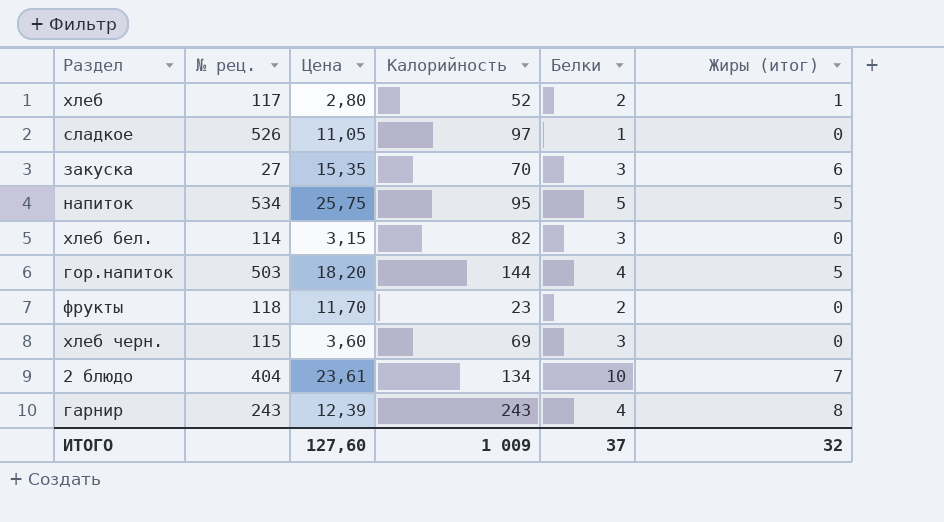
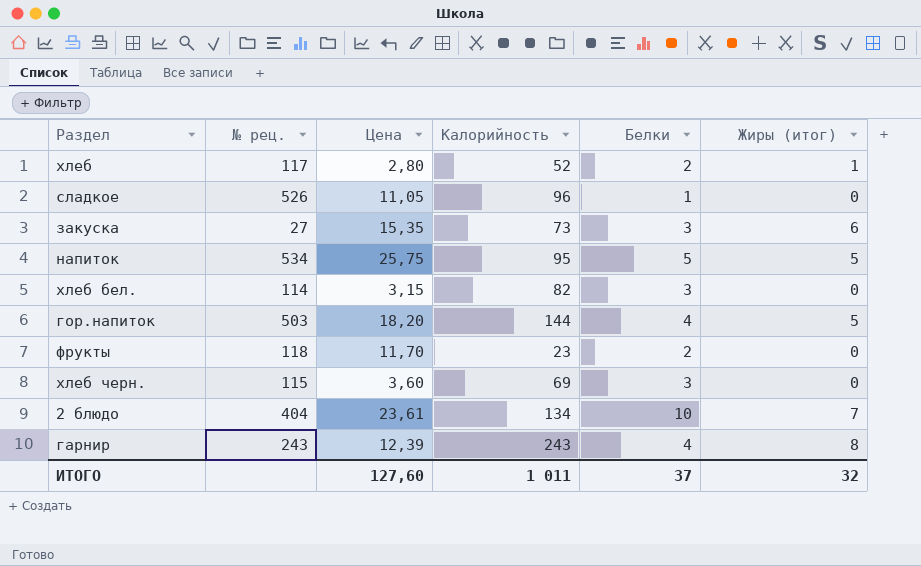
сладкое | Калорийность: 97 -> 96
закуска | Калорийность: 70 -> 73
ИТОГО | Калорийность: 1 009 -> 1 011

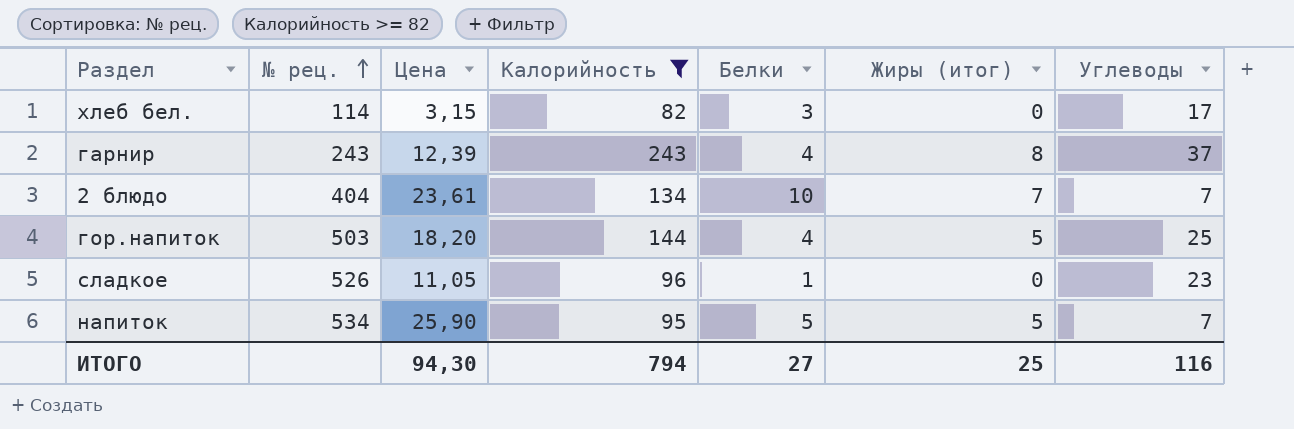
filter: none -> Калорийность >= 82
row order: none -> № рец. ascending
column Углеводы | position: none -> 7
напиток | Цена: 25,75 -> 25,90
ИТОГО | Цена: 127,60 -> 94,30
ИТОГО | Калорийность: 1 011 -> 794
ИТОГО | Белки: 37 -> 27
ИТОГО | Жиры (итог): 32 -> 25

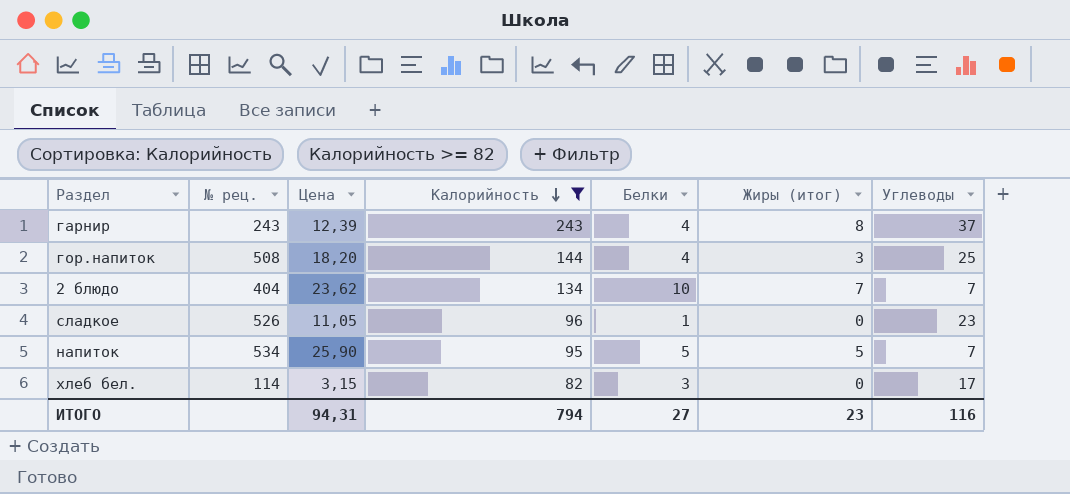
row order: № рец. ascending -> Калорийность descending
гор.напиток | № рец.: 503 -> 508
гор.напиток | Жиры (итог): 5 -> 3
2 блюдо | Цена: 23,61 -> 23,62
ИТОГО | Цена: 94,30 -> 94,31
ИТОГО | Жиры (итог): 25 -> 23

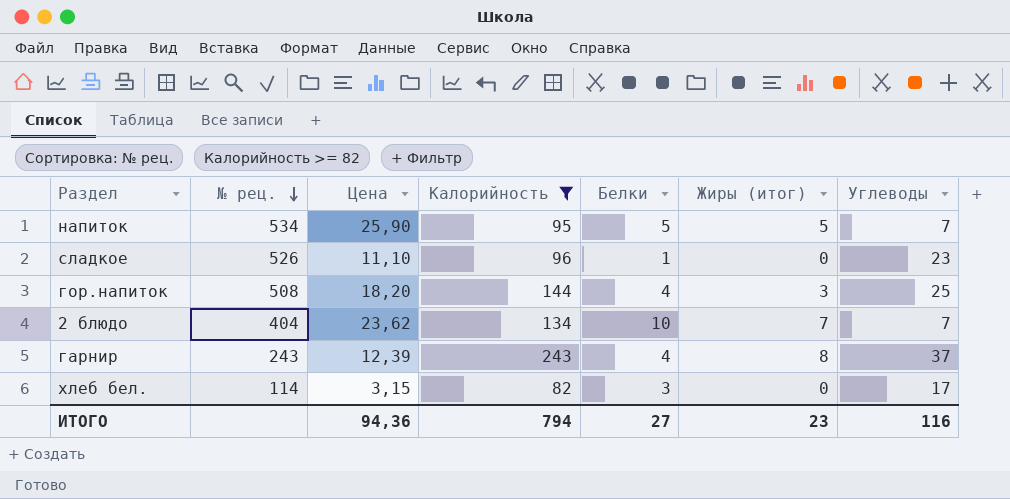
row order: Калорийность descending -> № рец. descending
сладкое | Цена: 11,05 -> 11,10
ИТОГО | Цена: 94,31 -> 94,36

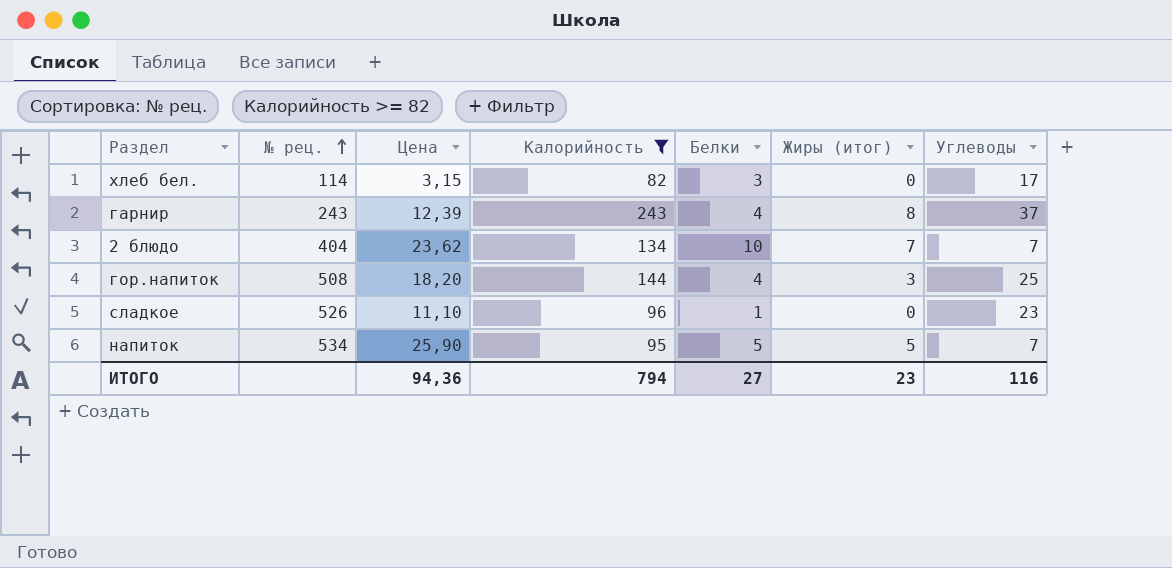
row order: № рец. descending -> № рец. ascending

